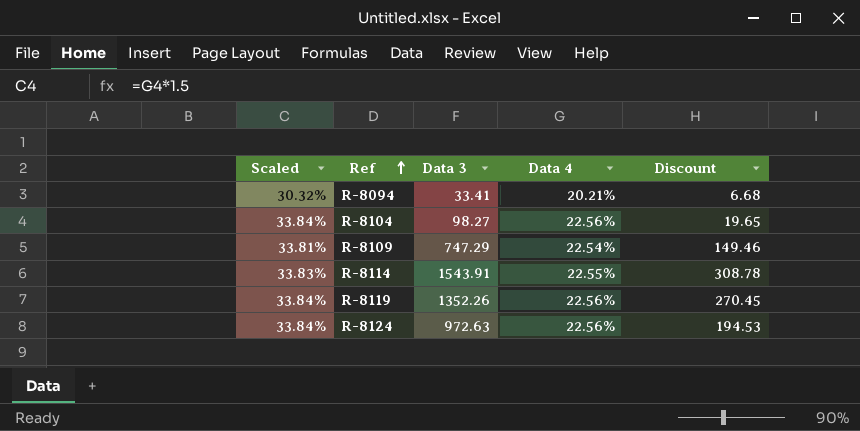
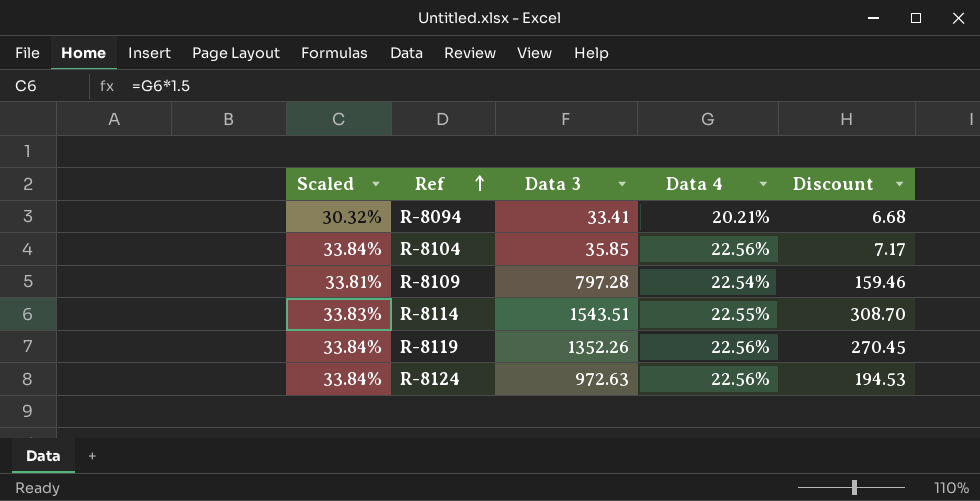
R-8104 | Data 3: 98.27 -> 35.85
R-8104 | Discount: 19.65 -> 7.17
R-8109 | Data 3: 747.29 -> 797.28
R-8109 | Discount: 149.46 -> 159.46
R-8114 | Data 3: 1543.91 -> 1543.51
R-8114 | Discount: 308.78 -> 308.70

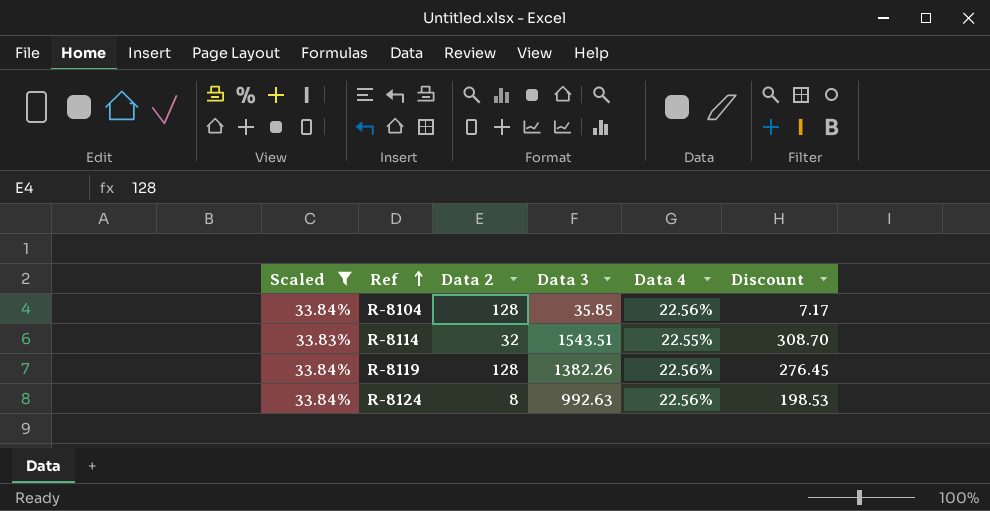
filter: none -> Scaled >= 33.83%
column Data 2 | position: none -> 3
R-8119 | Data 3: 1352.26 -> 1382.26
R-8119 | Discount: 270.45 -> 276.45
R-8124 | Data 3: 972.63 -> 992.63
R-8124 | Discount: 194.53 -> 198.53

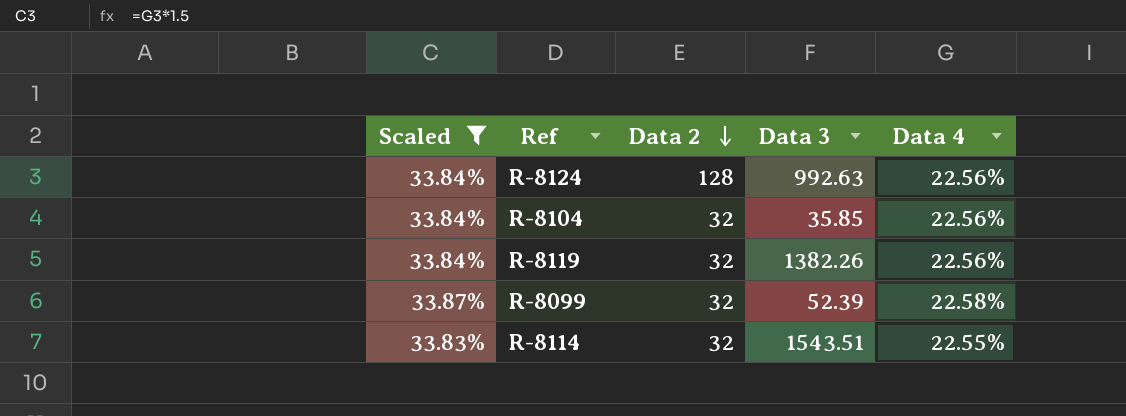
row order: Ref ascending -> Data 2 descending
column Discount | formula: [Data 3] * 0.2 -> none
R-8124 | Data 2: 8 -> 128
R-8104 | Data 2: 128 -> 32
R-8119 | Data 2: 128 -> 32
row R-8099: none -> 33.87% | 32 | 52.39 | 22.58%

